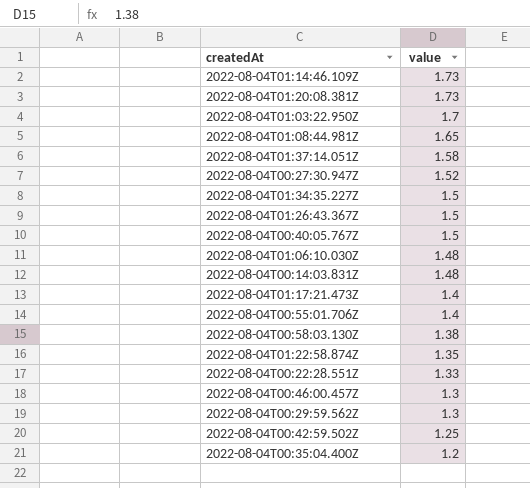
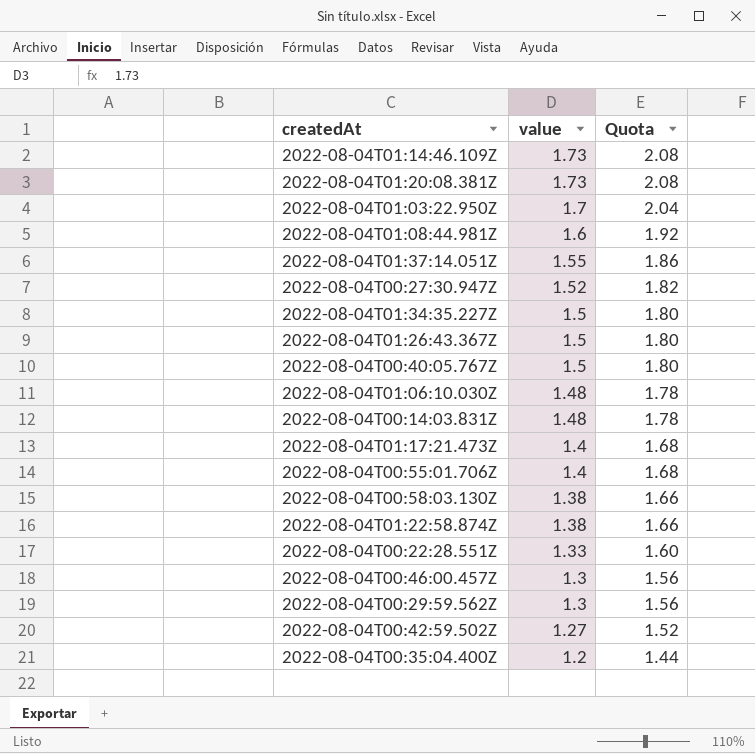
column Quota | formula: none -> [value] * 1.2
2022-08-04T01:08:44.981Z | value: 1.65 -> 1.6
2022-08-04T01:37:14.051Z | value: 1.58 -> 1.55
2022-08-04T01:22:58.874Z | value: 1.35 -> 1.38
2022-08-04T00:42:59.502Z | value: 1.25 -> 1.27

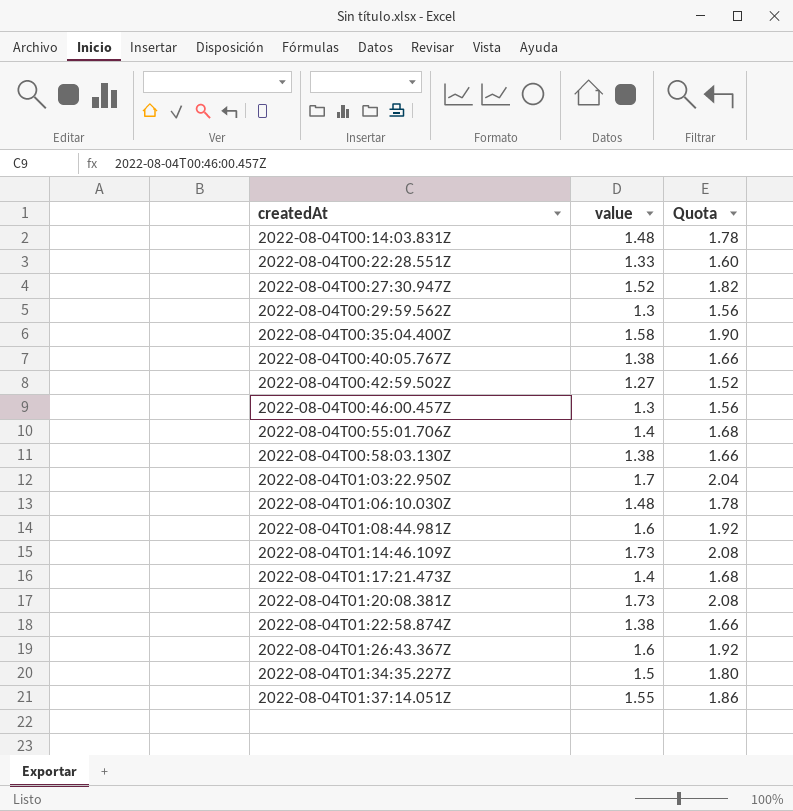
row order: value descending -> createdAt ascending
2022-08-04T00:35:04.400Z | value: 1.2 -> 1.58
2022-08-04T00:35:04.400Z | Quota: 1.44 -> 1.90
2022-08-04T00:40:05.767Z | value: 1.5 -> 1.38
2022-08-04T00:40:05.767Z | Quota: 1.80 -> 1.66
2022-08-04T01:26:43.367Z | value: 1.5 -> 1.6
2022-08-04T01:26:43.367Z | Quota: 1.80 -> 1.92

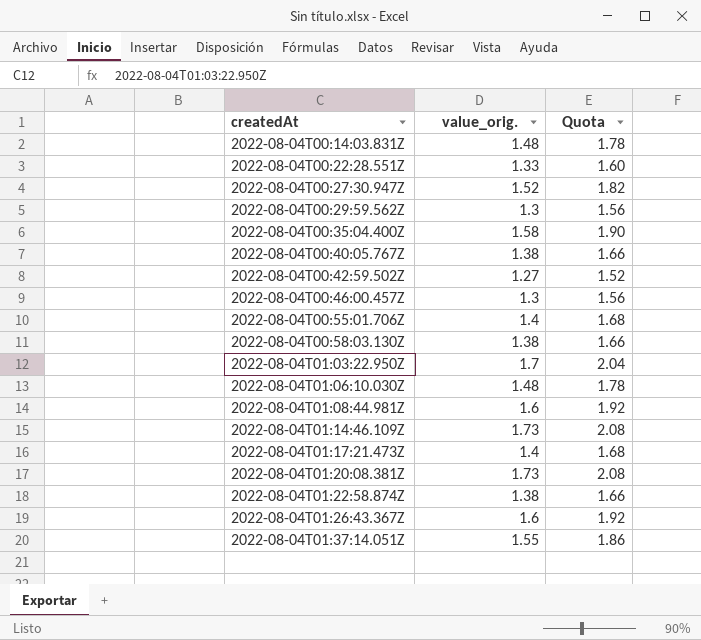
column name: value -> value_orig.
row 2022-08-04T01:34:35.227Z: 1.5 | 1.80 -> none

